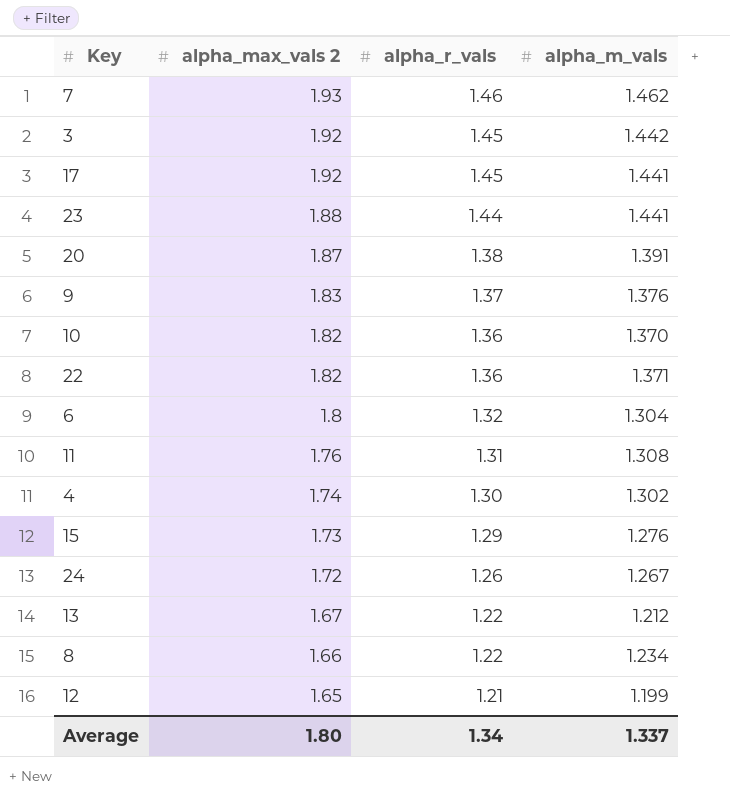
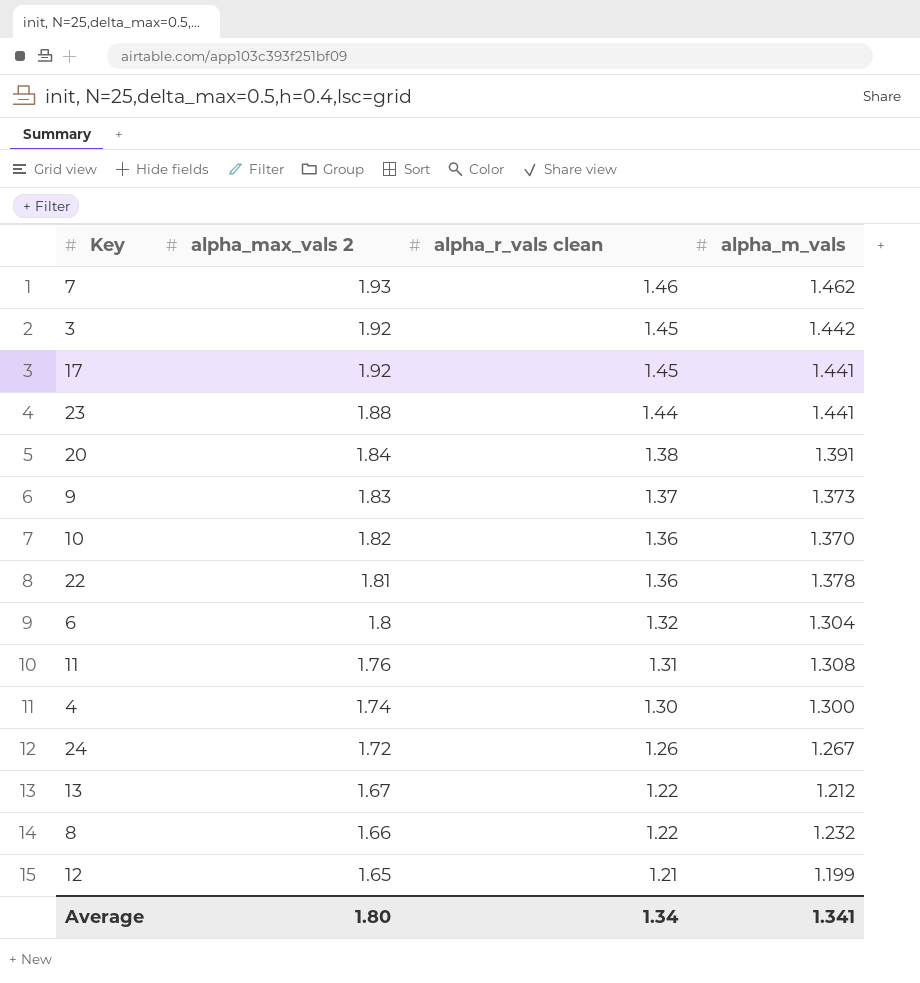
column name: alpha_r_vals -> alpha_r_vals clean
row 15: 1.73 | 1.29 | 1.276 -> none
20 | alpha_max_vals 2: 1.87 -> 1.84
9 | alpha_m_vals: 1.376 -> 1.373
22 | alpha_max_vals 2: 1.82 -> 1.81
22 | alpha_m_vals: 1.371 -> 1.378
4 | alpha_m_vals: 1.302 -> 1.300
8 | alpha_m_vals: 1.234 -> 1.232
Average | alpha_m_vals: 1.337 -> 1.341

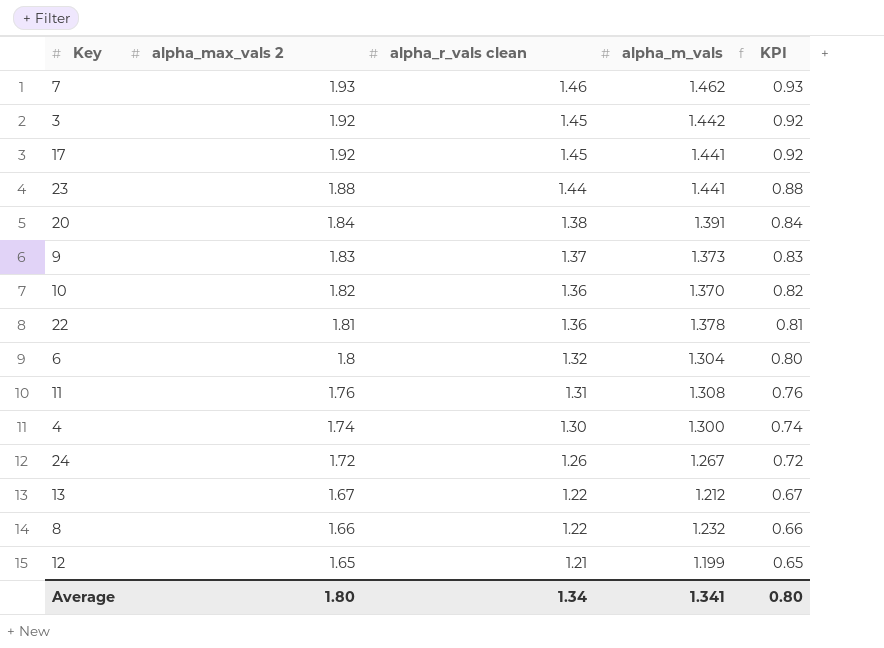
column KPI | formula: none -> [alpha_max_vals 2] - 1

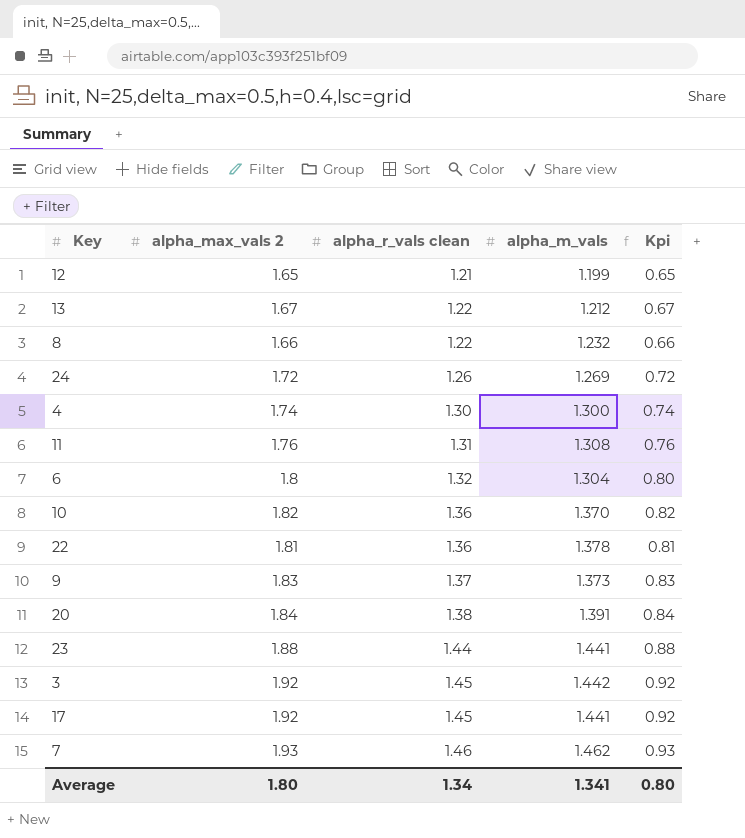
row order: alpha_max_vals 2 descending -> alpha_r_vals clean ascending
column name: KPI -> Kpi
24 | alpha_m_vals: 1.267 -> 1.269

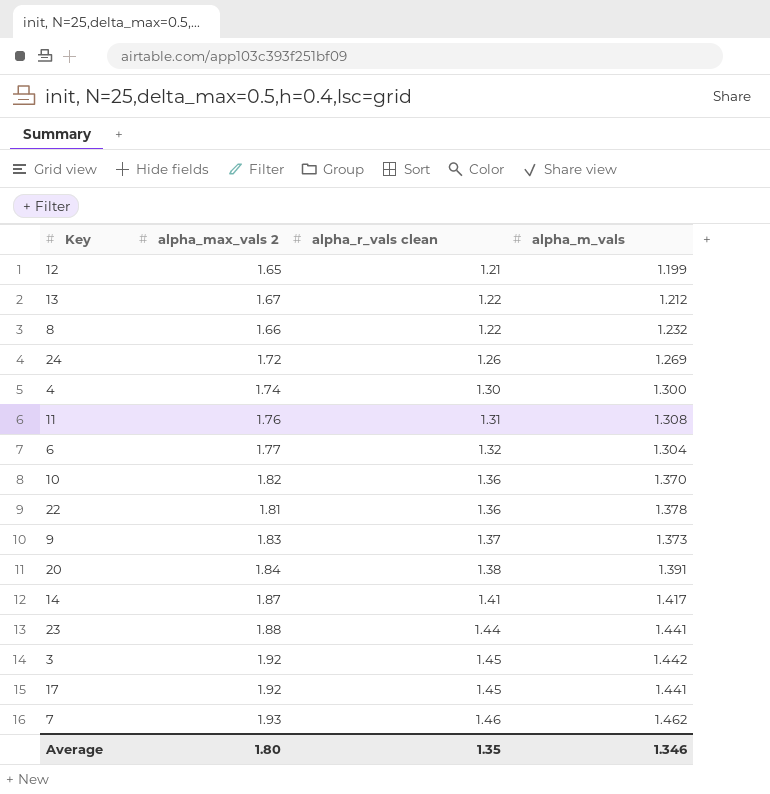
column Kpi | formula: [alpha_max_vals 2] - 1 -> none
6 | alpha_max_vals 2: 1.8 -> 1.77
row 14: none -> 1.87 | 1.41 | 1.417
Average | alpha_r_vals clean: 1.34 -> 1.35
Average | alpha_m_vals: 1.341 -> 1.346

